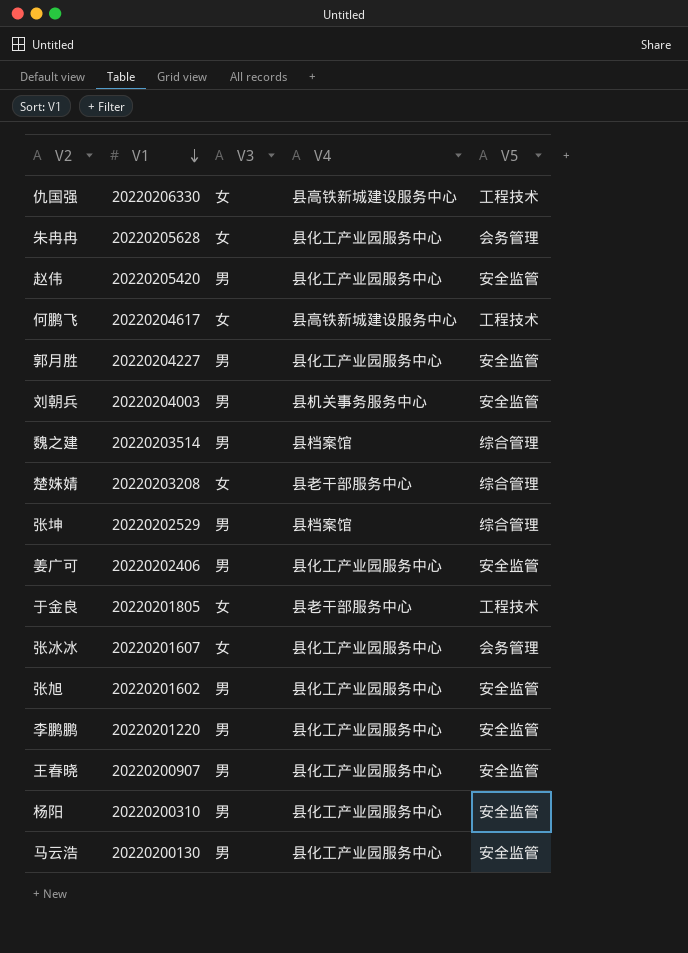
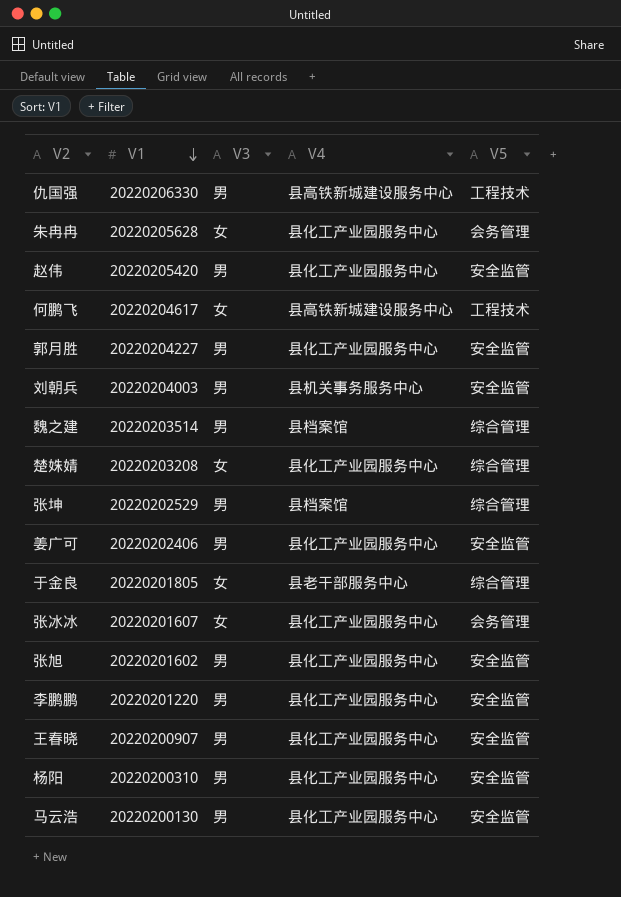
仇国强 | V3: 女 -> 男
楚姝婧 | V4: 县老干部服务中心 -> 县化工产业园服务中心
于金良 | V5: 工程技术 -> 综合管理

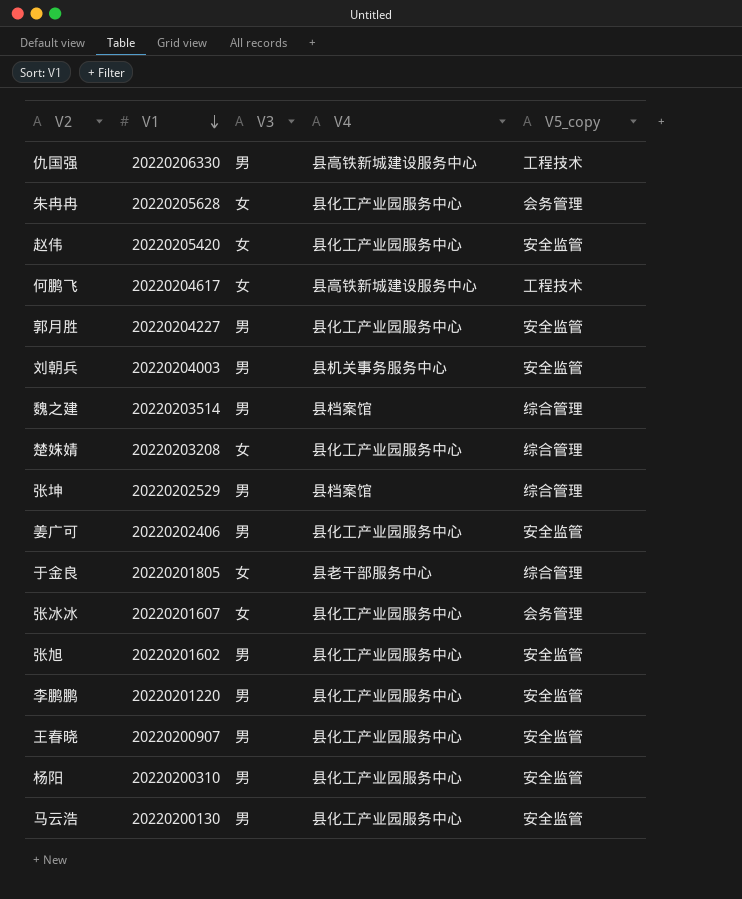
column name: V5 -> V5_copy
赵伟 | V3: 男 -> 女

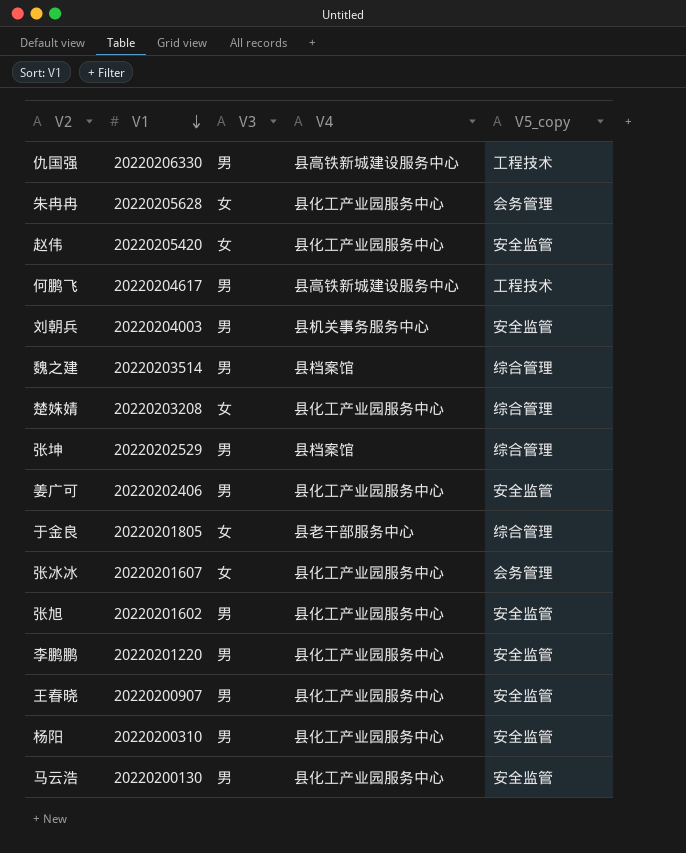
row 郭月胜: 20220204227 | 男 | 县化工产业园服务中心 | 安全监管 -> none
何鹏飞 | V3: 女 -> 男

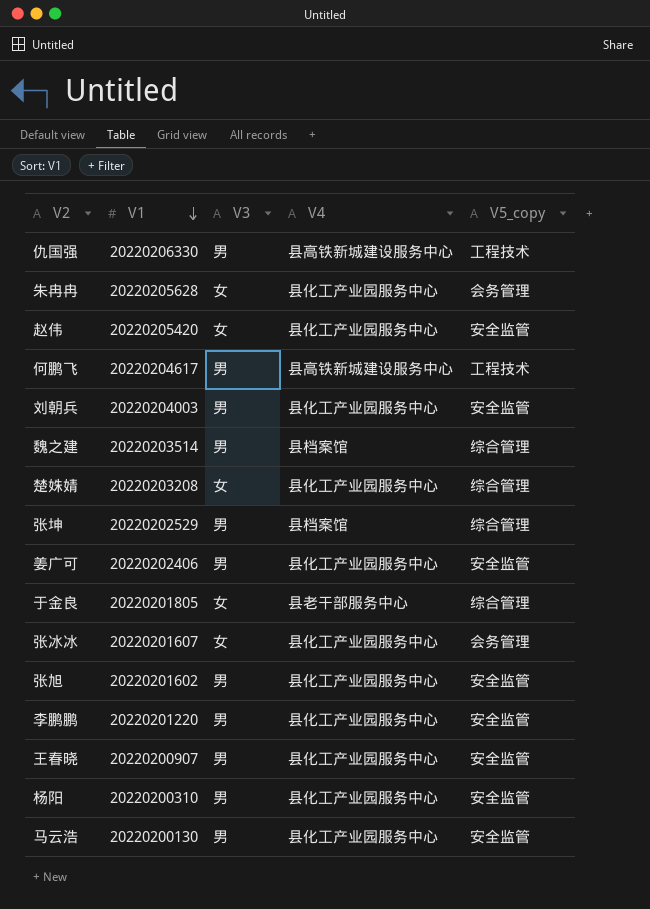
刘朝兵 | V4: 县机关事务服务中心 -> 县化工产业园服务中心

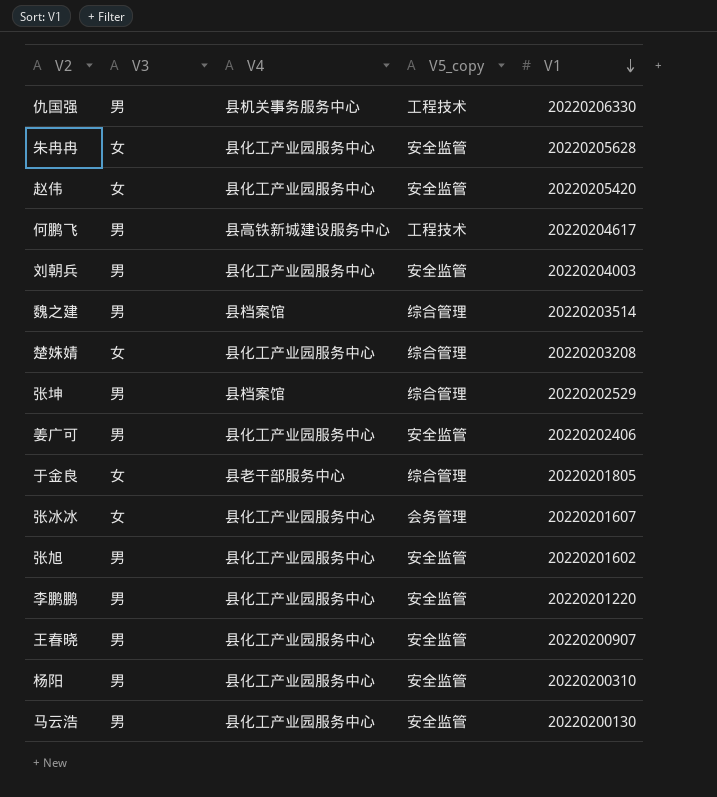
column V1 | position: 2 -> 5
仇国强 | V4: 县高铁新城建设服务中心 -> 县机关事务服务中心
朱冉冉 | V5_copy: 会务管理 -> 安全监管

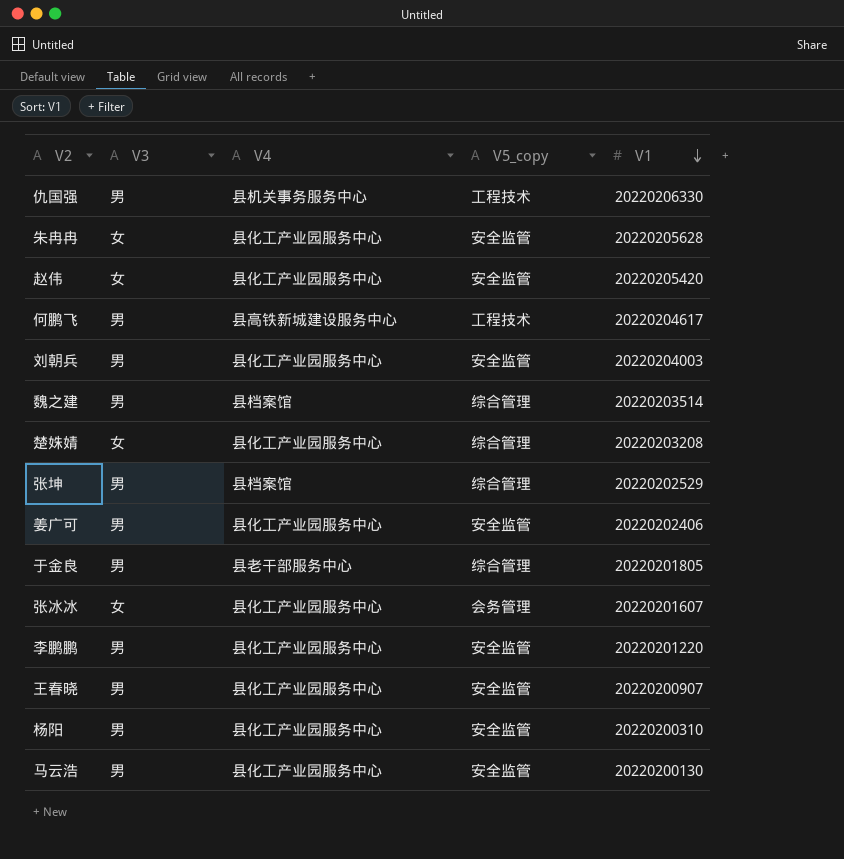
row 张旭: 男 | 县化工产业园服务中心 | 安全监管 | 20220201602 -> none
于金良 | V3: 女 -> 男

